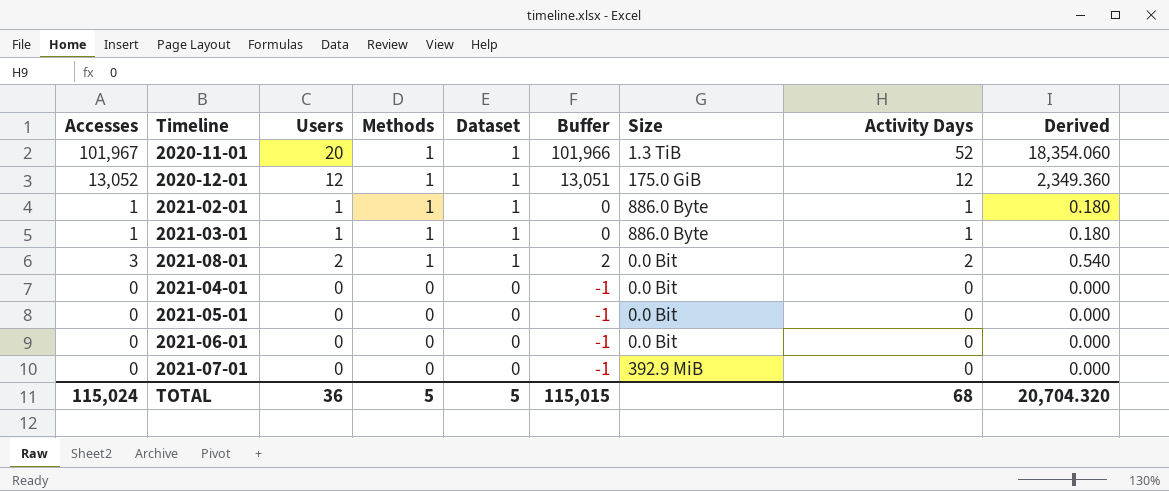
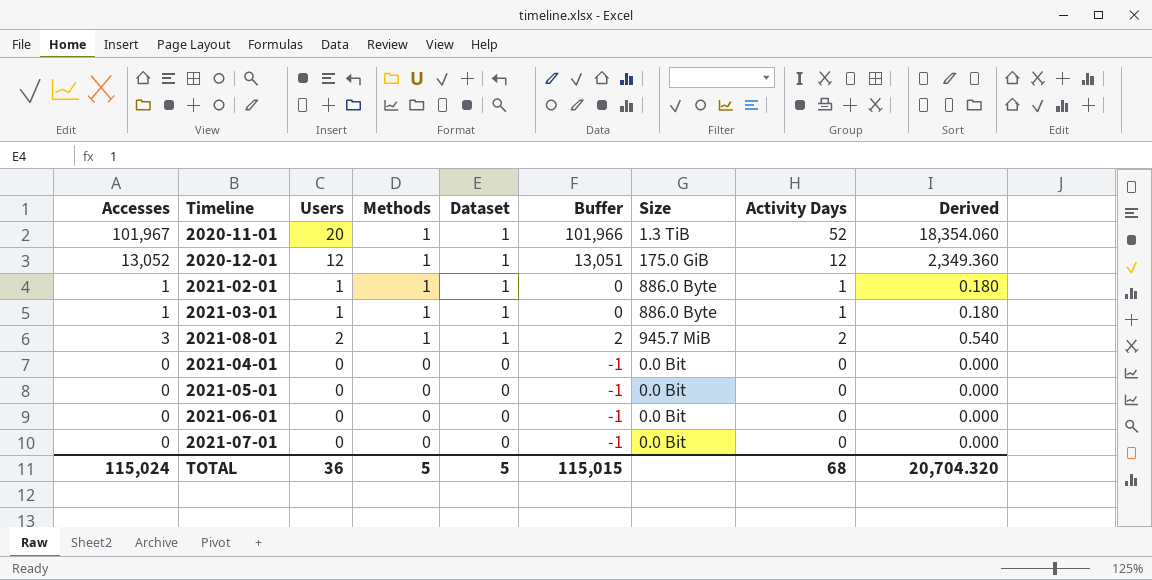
2021-08-01 | Size: 0.0 Bit -> 945.7 MiB
2021-07-01 | Size: 392.9 MiB -> 0.0 Bit

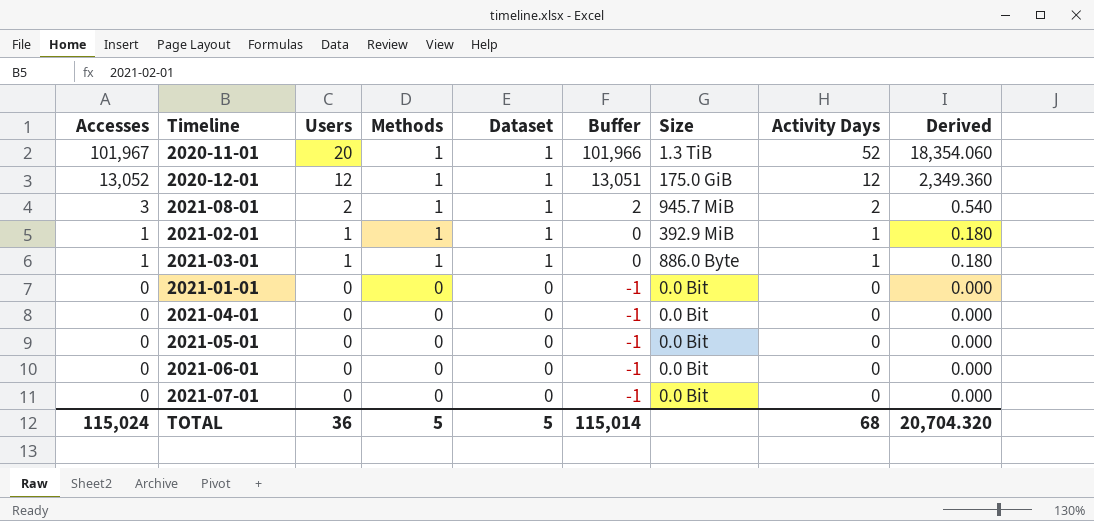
row order: Methods descending -> Accesses descending
2021-02-01 | Size: 886.0 Byte -> 392.9 MiB
row 2021-01-01: none -> 0 | 0 | 0 | 0 | -1 | 0.0 Bit | 0 | 0.000
TOTAL | Buffer: 115,015 -> 115,014

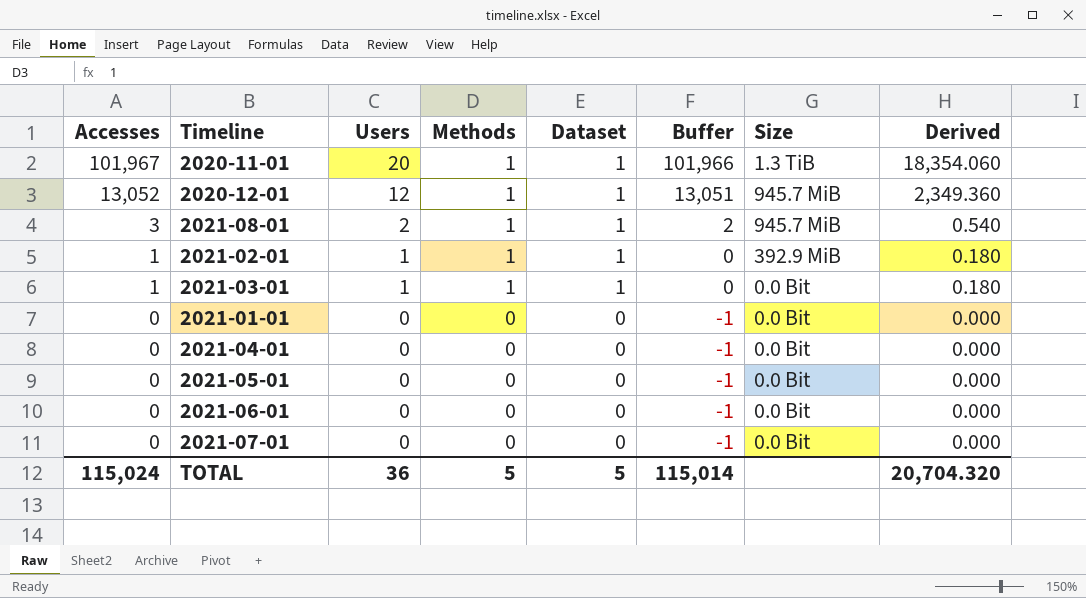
column Activity Days | position: 8 -> none
2020-12-01 | Size: 175.0 GiB -> 945.7 MiB
2021-03-01 | Size: 886.0 Byte -> 0.0 Bit

